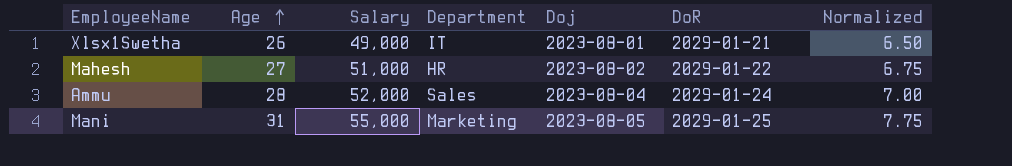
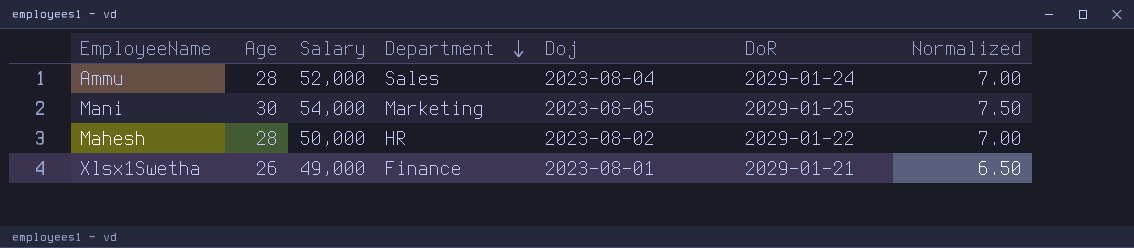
row order: Age ascending -> Department descending
Mani | Age: 31 -> 30
Mani | Salary: 55,000 -> 54,000
Mani | Normalized: 7.75 -> 7.50
Mahesh | Age: 27 -> 28
Mahesh | Salary: 51,000 -> 50,000
Mahesh | Normalized: 6.75 -> 7.00
Xlsx1Swetha | Department: IT -> Finance

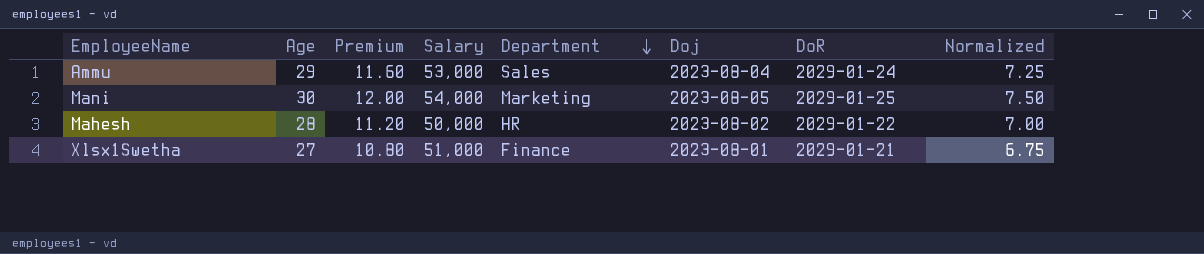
column Premium | formula: none -> [Age] * 0.4
Ammu | Age: 28 -> 29
Ammu | Salary: 52,000 -> 53,000
Ammu | Normalized: 7.00 -> 7.25
Xlsx1Swetha | Age: 26 -> 27
Xlsx1Swetha | Salary: 49,000 -> 51,000
Xlsx1Swetha | Normalized: 6.50 -> 6.75

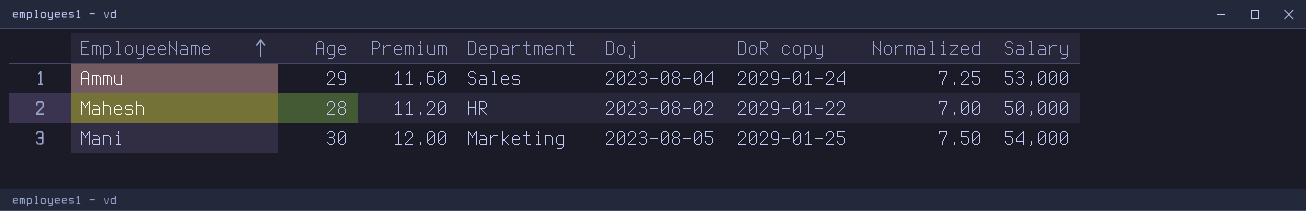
row order: Department descending -> EmployeeName ascending
column name: DoR -> DoR copy
column Salary | position: 4 -> 8
row Xlsx1Swetha: 27 | 10.80 | 51,000 | Finance | 2023-08-01 | 2029-01-21 | 6.75 -> none

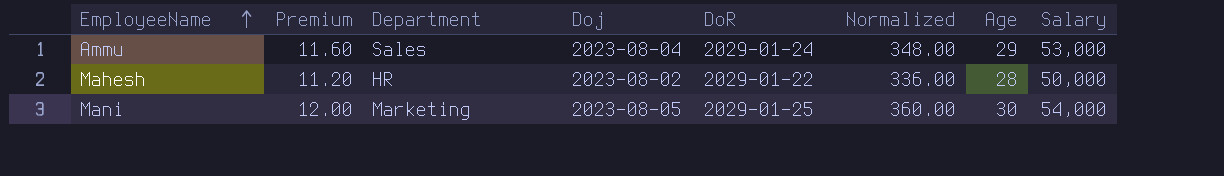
column name: DoR copy -> DoR
column Normalized | formula: [Age] * 0.25 -> [Age] * 12
column Age | position: 2 -> 7

